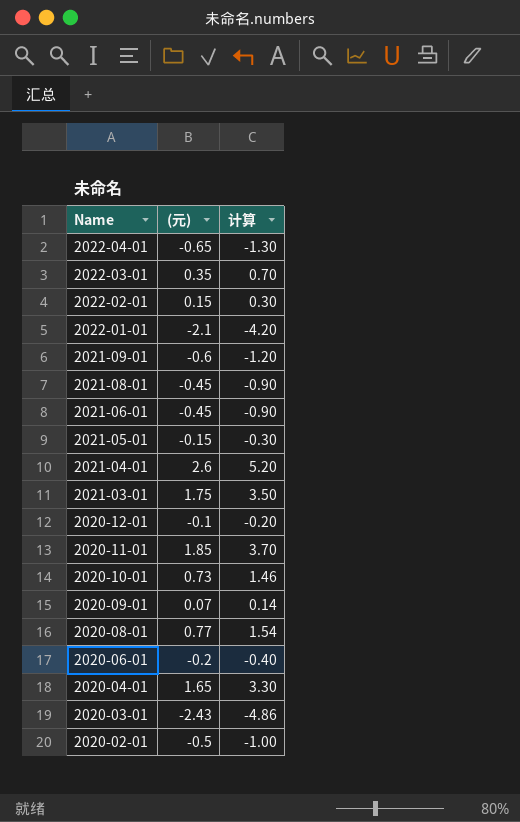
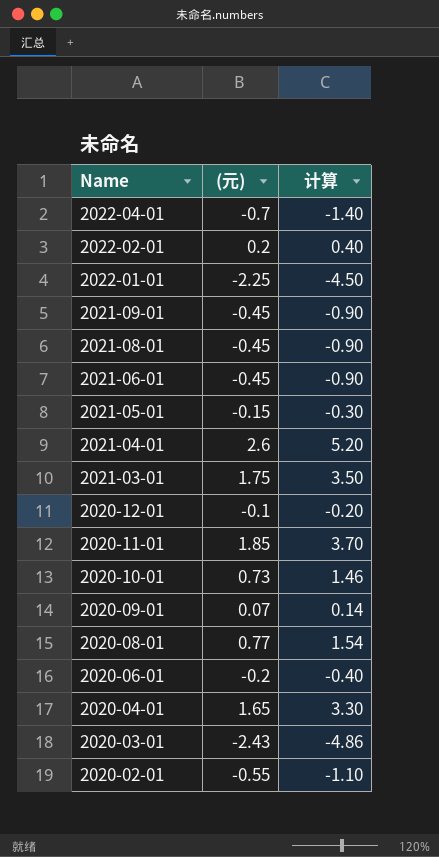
row 2022-03-01: 0.35 | 0.70 -> none
2022-04-01 | (元): -0.65 -> -0.7
2022-04-01 | 计算: -1.30 -> -1.40
2022-02-01 | (元): 0.15 -> 0.2
2022-02-01 | 计算: 0.30 -> 0.40
2022-01-01 | (元): -2.1 -> -2.25
2022-01-01 | 计算: -4.20 -> -4.50
2021-09-01 | (元): -0.6 -> -0.45
2021-09-01 | 计算: -1.20 -> -0.90
2020-02-01 | (元): -0.5 -> -0.55
2020-02-01 | 计算: -1.00 -> -1.10

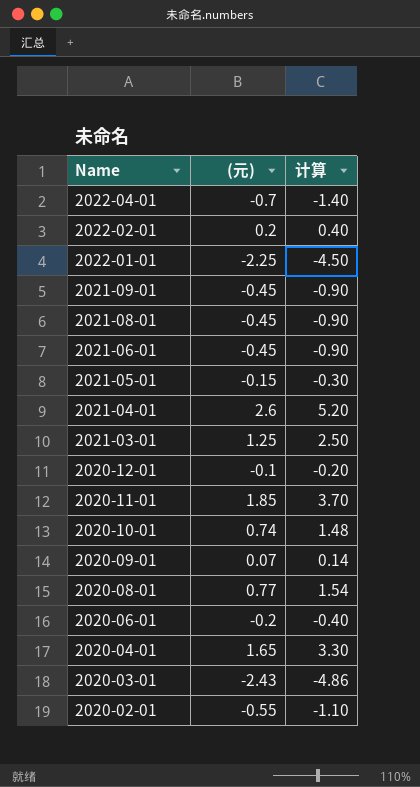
2021-03-01 | (元): 1.75 -> 1.25
2021-03-01 | 计算: 3.50 -> 2.50
2020-10-01 | (元): 0.73 -> 0.74
2020-10-01 | 计算: 1.46 -> 1.48

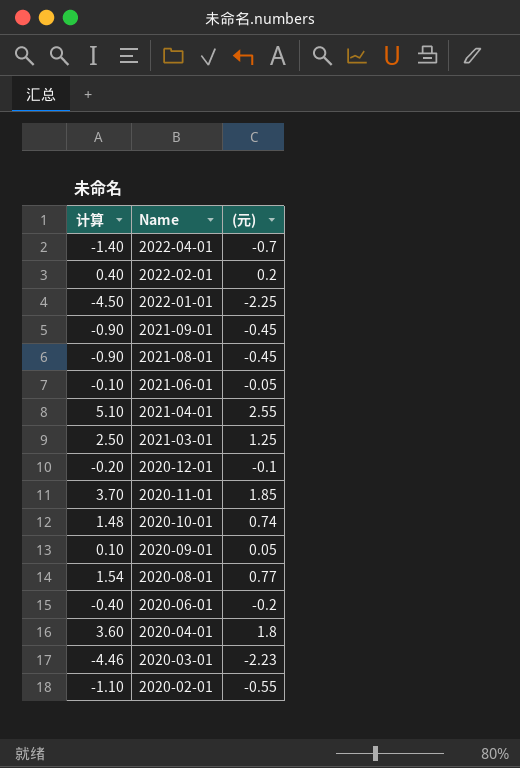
column 计算 | position: 3 -> 1
row 2021-05-01: -0.15 | -0.30 -> none
2021-06-01 | 计算: -0.90 -> -0.10
2021-06-01 | (元): -0.45 -> -0.05
2021-04-01 | 计算: 5.20 -> 5.10
2021-04-01 | (元): 2.6 -> 2.55
2020-09-01 | 计算: 0.14 -> 0.10
2020-09-01 | (元): 0.07 -> 0.05
2020-04-01 | 计算: 3.30 -> 3.60
2020-04-01 | (元): 1.65 -> 1.8
2020-03-01 | 计算: -4.86 -> -4.46
2020-03-01 | (元): -2.43 -> -2.23

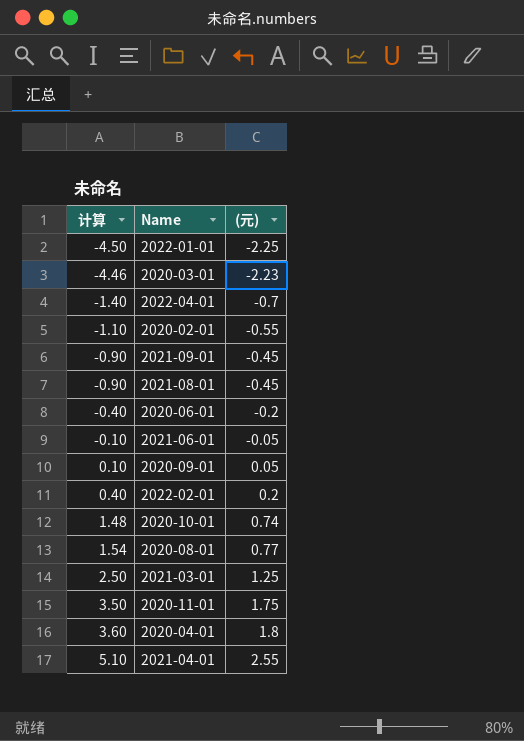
row order: Name descending -> 计算 ascending
row 2020-12-01: -0.20 | -0.1 -> none
2020-11-01 | 计算: 3.70 -> 3.50
2020-11-01 | (元): 1.85 -> 1.75

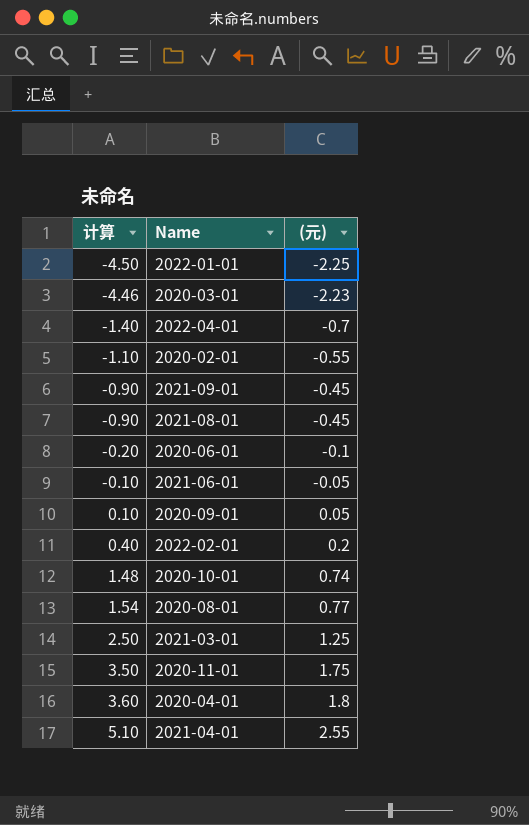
2020-06-01 | 计算: -0.40 -> -0.20
2020-06-01 | (元): -0.2 -> -0.1

